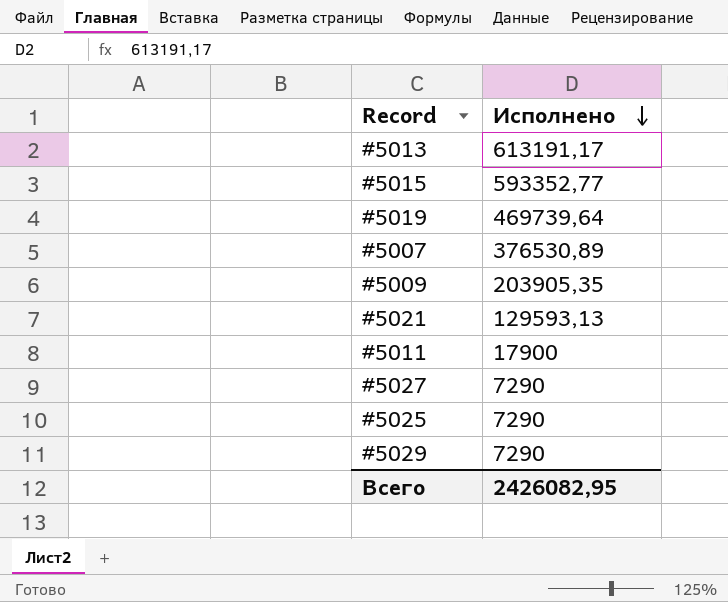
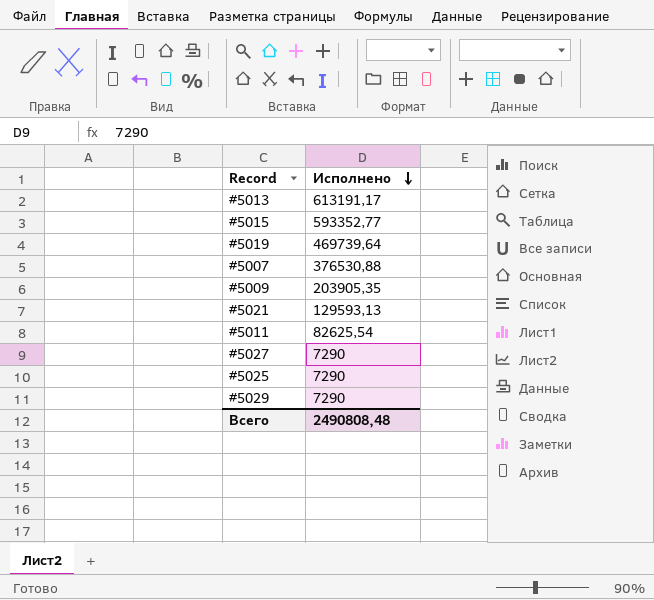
#5007 | Исполнено: 376530,89 -> 376530,88
#5011 | Исполнено: 17900 -> 82625,54
Всего | Исполнено: 2426082,95 -> 2490808,48

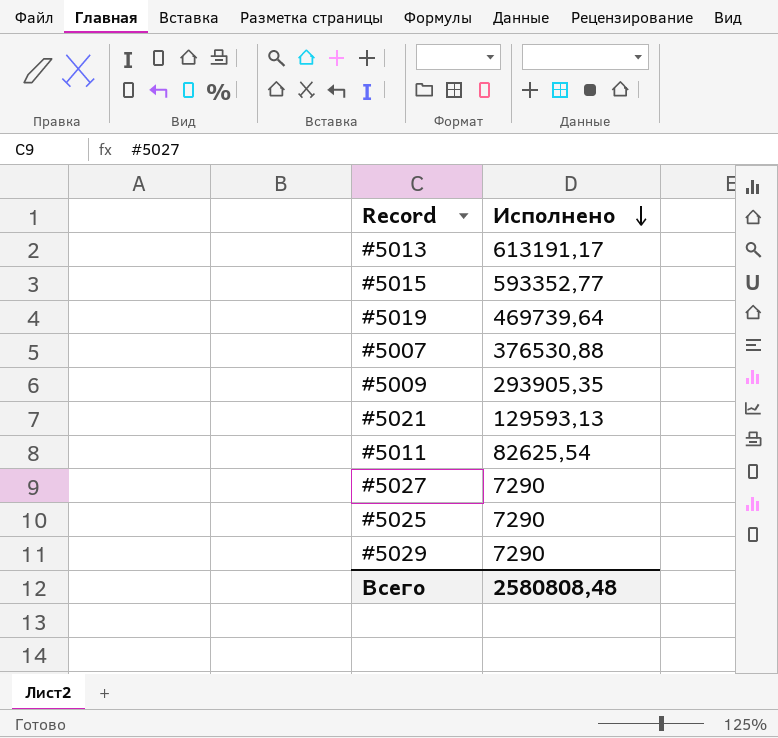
#5009 | Исполнено: 203905,35 -> 293905,35
Всего | Исполнено: 2490808,48 -> 2580808,48

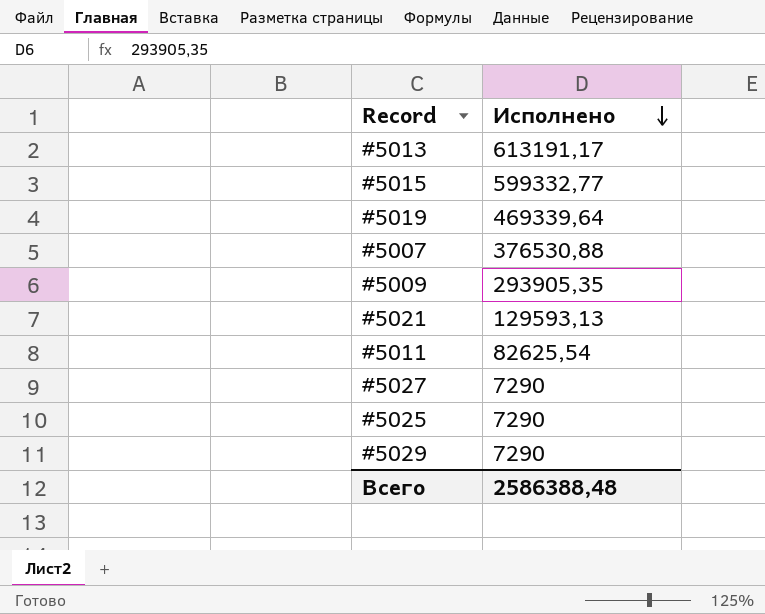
#5015 | Исполнено: 593352,77 -> 599332,77
#5019 | Исполнено: 469739,64 -> 469339,64
Всего | Исполнено: 2580808,48 -> 2586388,48

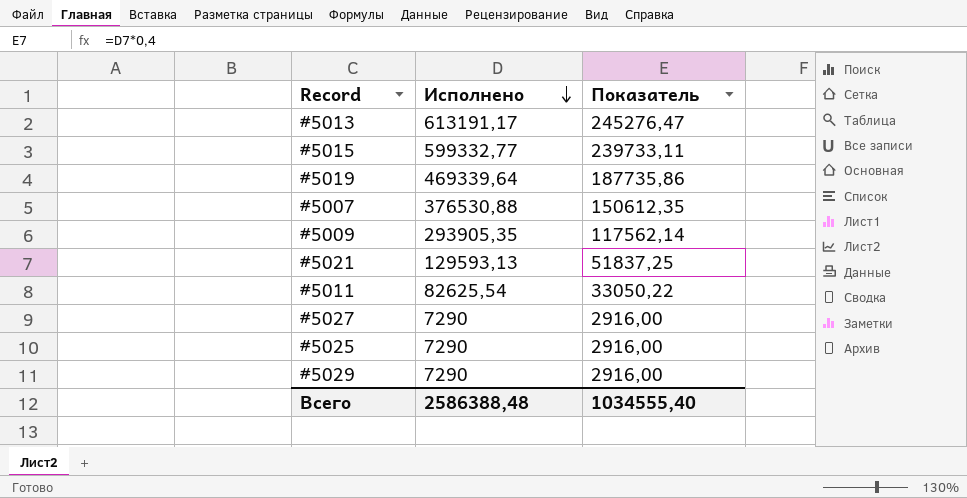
column Показатель | formula: none -> [Исполнено] * 0,4

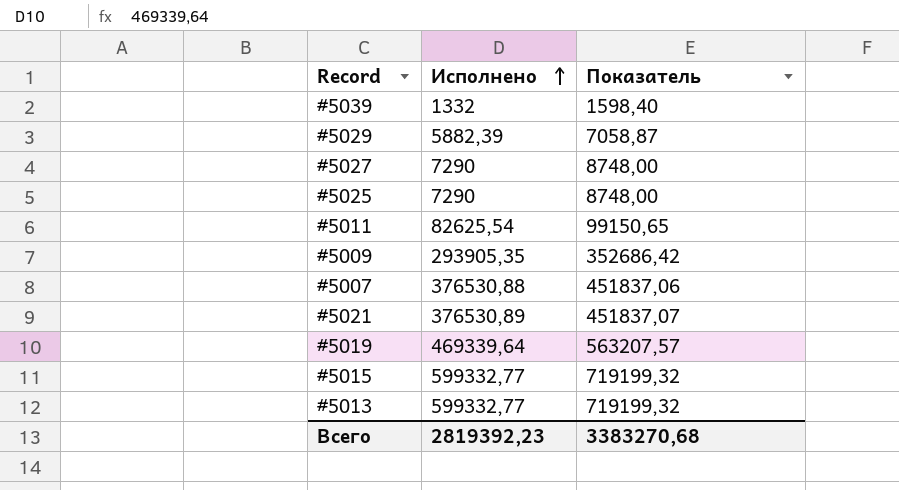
row order: Исполнено descending -> Исполнено ascending
column Показатель | formula: [Исполнено] * 0,4 -> [Исполнено] * 1,2
row #5039: none -> 1332 | 1598,40
#5029 | Исполнено: 7290 -> 5882,39
#5021 | Исполнено: 129593,13 -> 376530,89
#5013 | Исполнено: 613191,17 -> 599332,77
Всего | Исполнено: 2586388,48 -> 2819392,23
Всего | Показатель: 1034555,40 -> 3383270,68

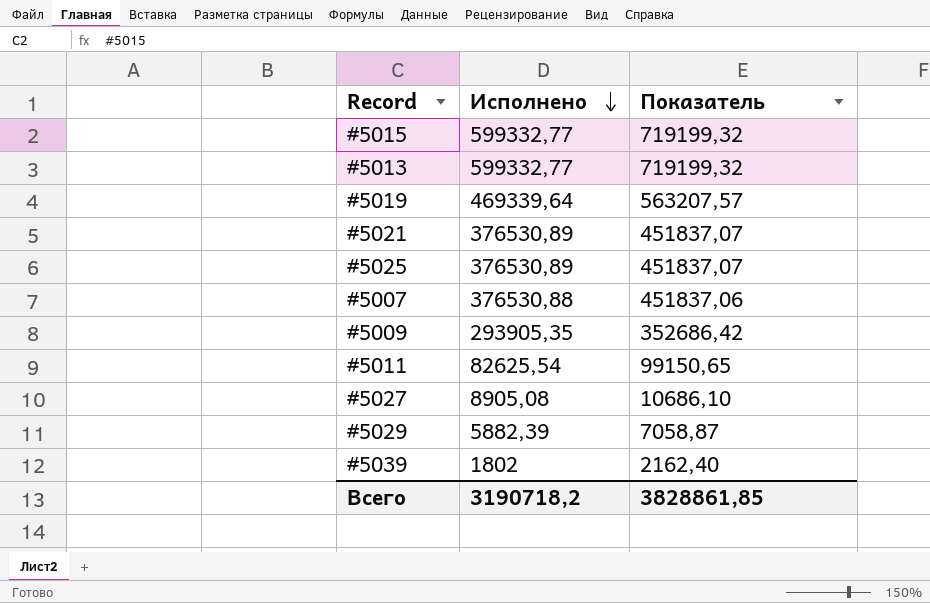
row order: Исполнено ascending -> Исполнено descending
#5025 | Исполнено: 7290 -> 376530,89
#5025 | Показатель: 8748,00 -> 451837,07
#5027 | Исполнено: 7290 -> 8905,08
#5027 | Показатель: 8748,00 -> 10686,10
#5039 | Исполнено: 1332 -> 1802
#5039 | Показатель: 1598,40 -> 2162,40
Всего | Исполнено: 2819392,23 -> 3190718,2
Всего | Показатель: 3383270,68 -> 3828861,85

